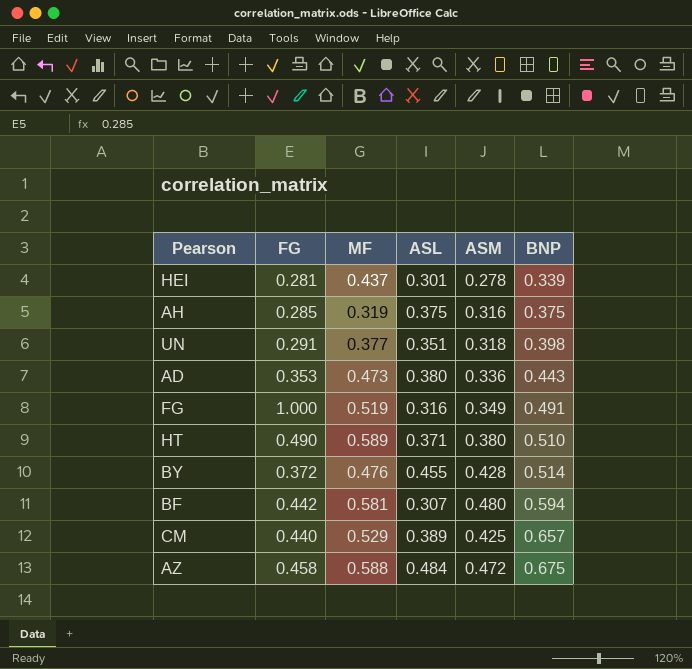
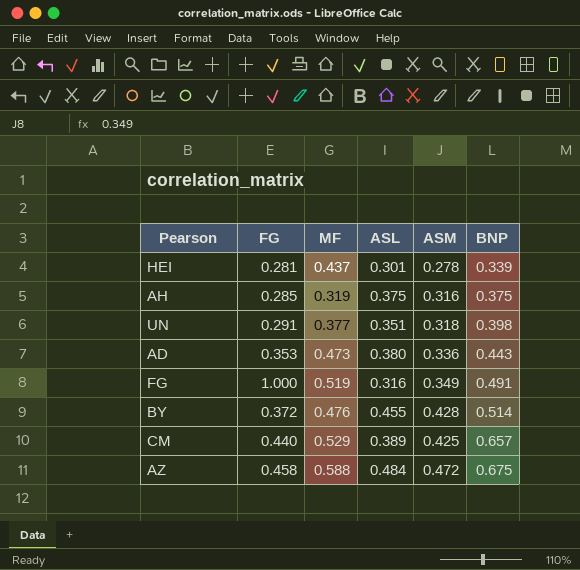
row HT: 0.490 | 0.589 | 0.371 | 0.380 | 0.510 -> none
row BF: 0.442 | 0.581 | 0.307 | 0.480 | 0.594 -> none

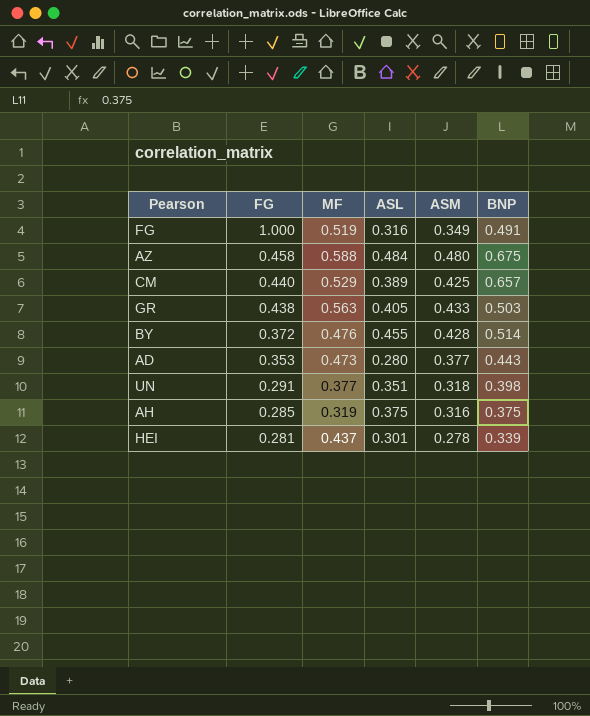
row order: BNP ascending -> FG descending
AZ | ASM: 0.472 -> 0.480
row GR: none -> 0.438 | 0.563 | 0.405 | 0.433 | 0.503
AD | ASL: 0.380 -> 0.280
AD | ASM: 0.336 -> 0.377

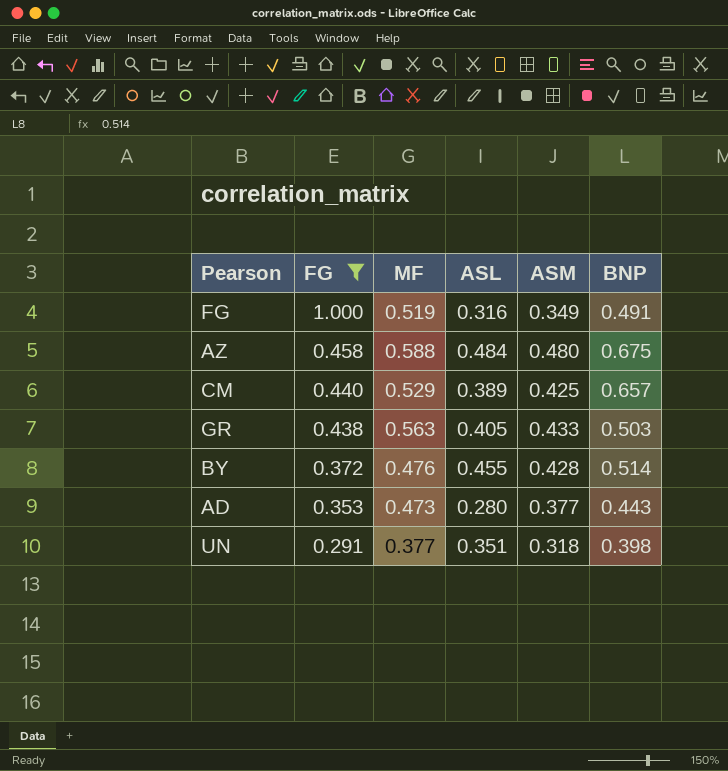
filter: none -> FG >= 0.291

